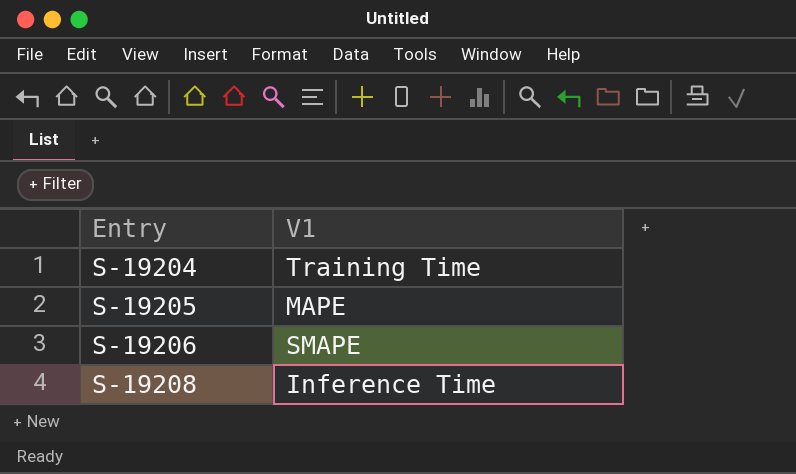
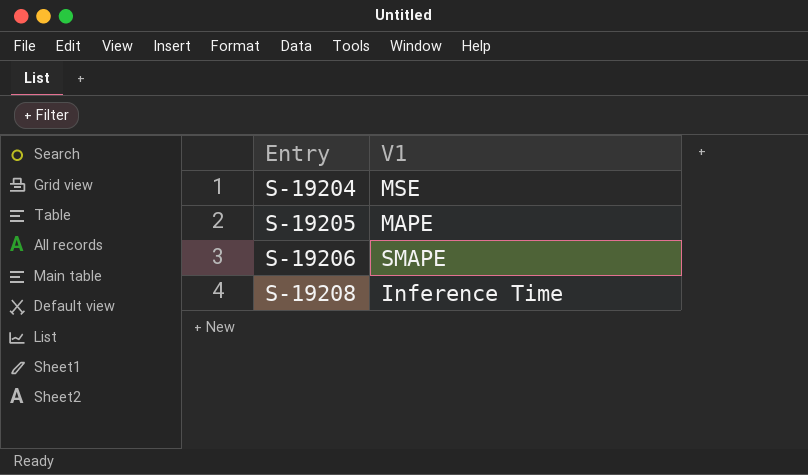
S-19204 | V1: Training Time -> MSE

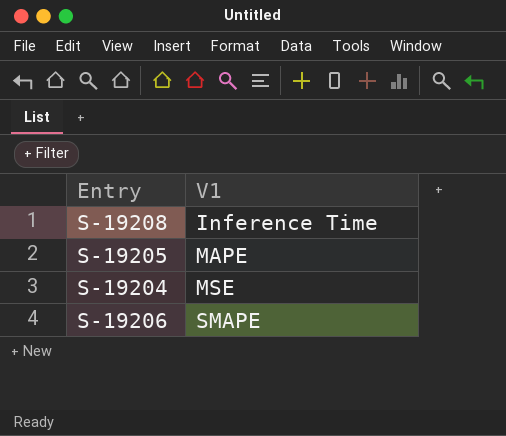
row order: Entry ascending -> V1 ascending

